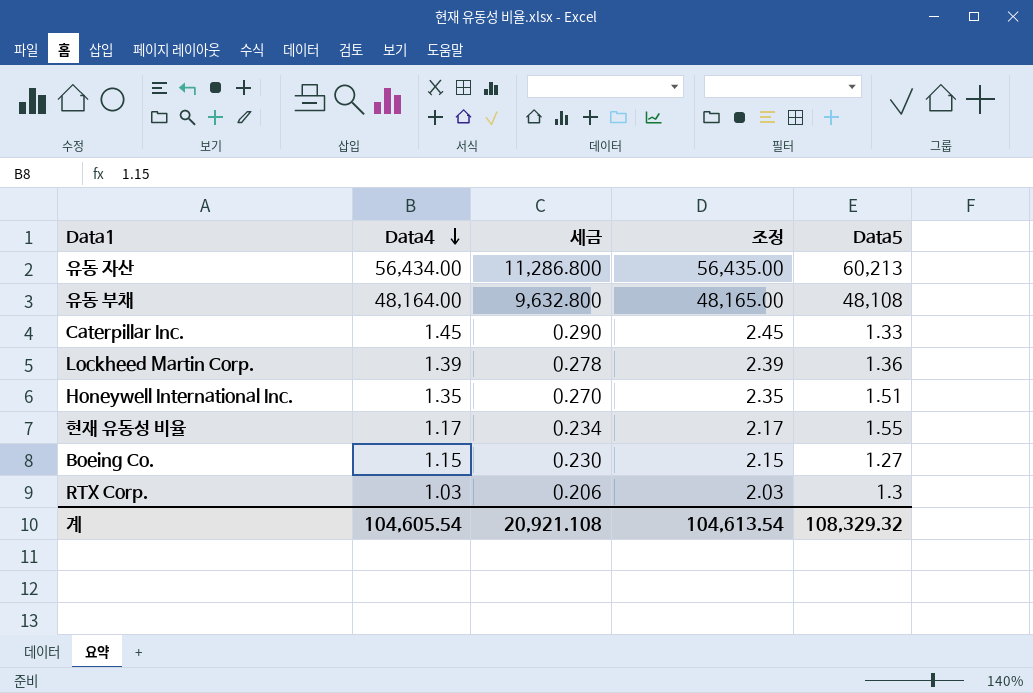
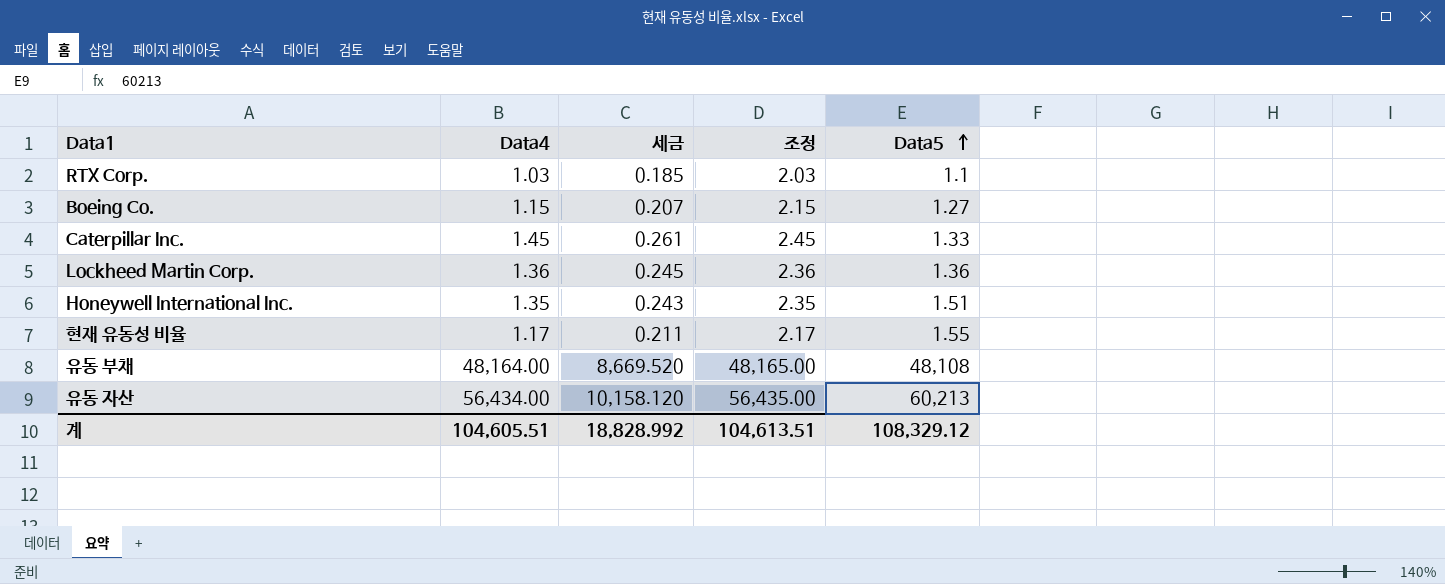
row order: Data4 descending -> Data5 ascending
column 세금 | formula: [Data4] * 0.2 -> [Data4] * 0.18
RTX Corp. | Data5: 1.3 -> 1.1
Lockheed Martin Corp. | Data4: 1.39 -> 1.36
Lockheed Martin Corp. | 조정: 2.39 -> 2.36
계 | Data4: 104,605.54 -> 104,605.51
계 | 세금: 20,921.108 -> 18,828.992
계 | 조정: 104,613.54 -> 104,613.51
계 | Data5: 108,329.32 -> 108,329.12

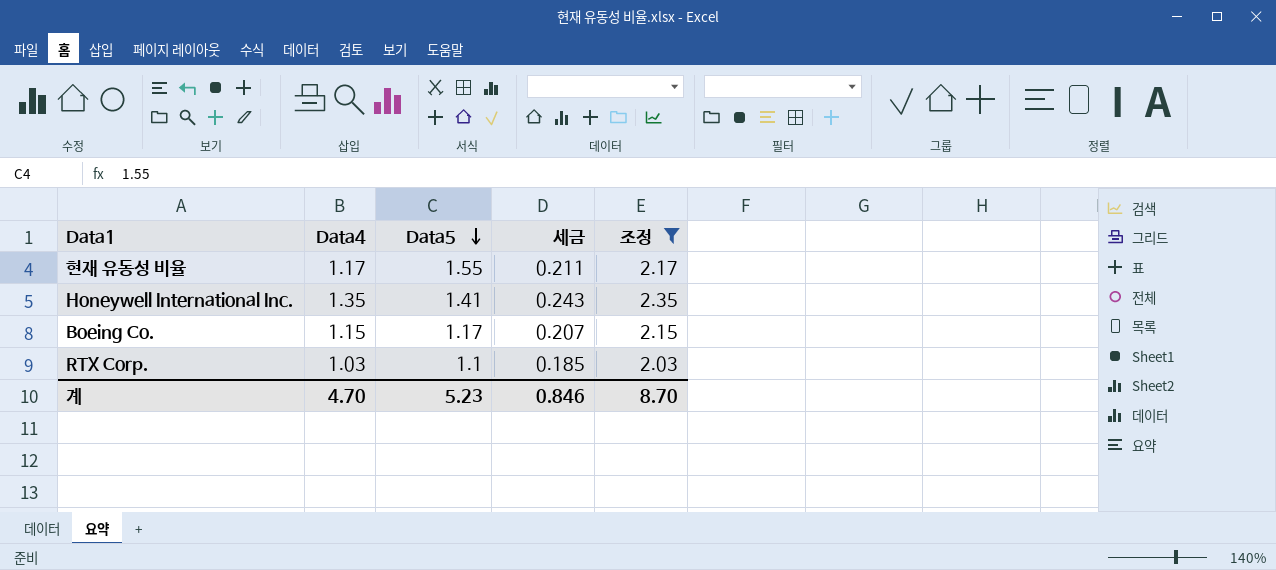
filter: none -> 조정 <= 2.35
row order: Data5 ascending -> Data5 descending
column Data5 | position: 5 -> 3
Honeywell International Inc. | Data5: 1.51 -> 1.41
Boeing Co. | Data5: 1.27 -> 1.17
계 | Data4: 104,605.51 -> 4.70
계 | Data5: 108,329.12 -> 5.23
계 | 세금: 18,828.992 -> 0.846
계 | 조정: 104,613.51 -> 8.70

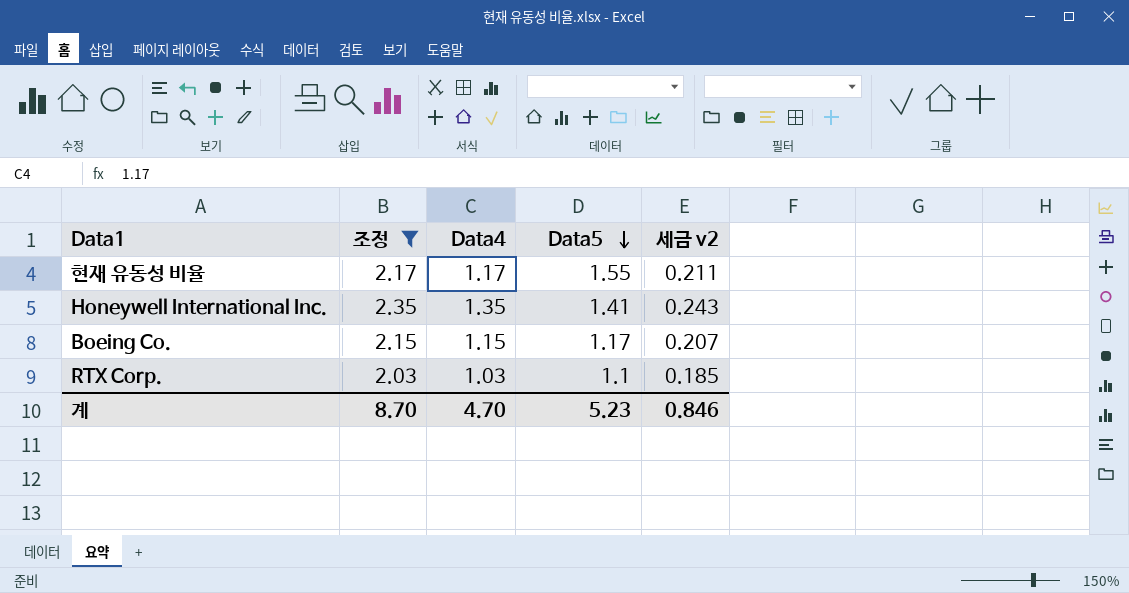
column 조정 | position: 5 -> 2
column name: 세금 -> 세금 v2

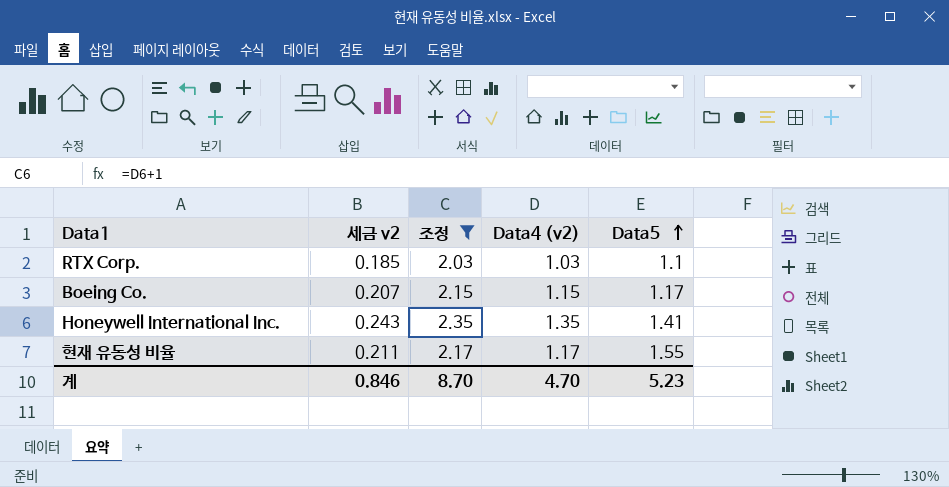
row order: Data5 descending -> Data5 ascending
column 세금 v2 | position: 5 -> 2
column name: Data4 -> Data4 (v2)

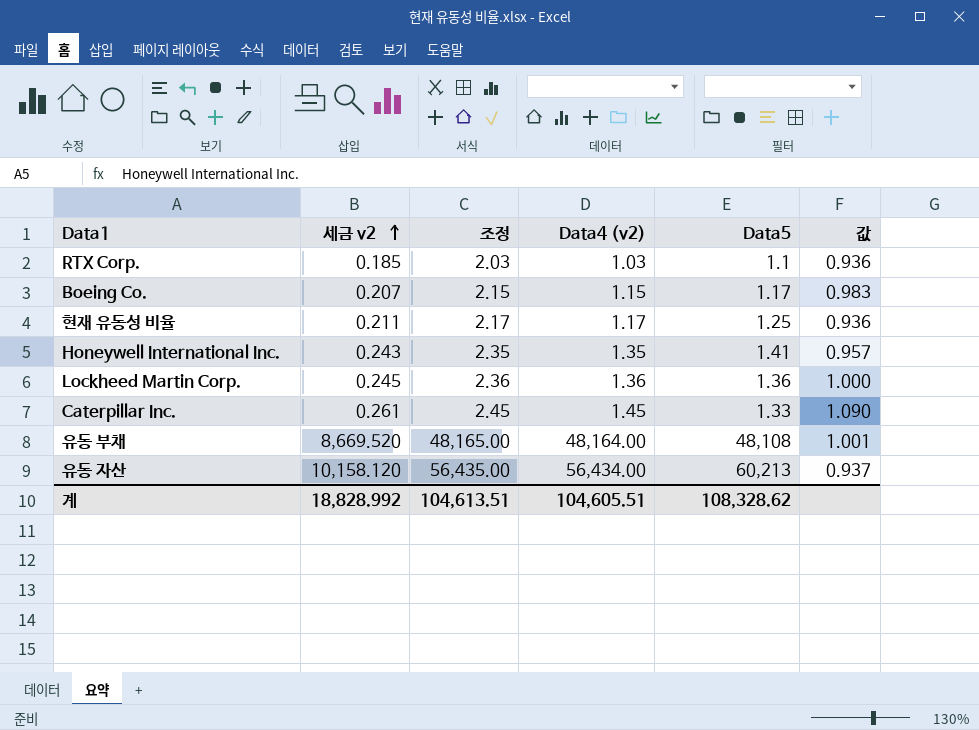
filter: 조정 <= 2.35 -> none
row order: Data5 ascending -> 세금 v2 ascending
column 값 | formula: none -> [Data4 (v2)] / [Data5]
현재 유동성 비율 | Data5: 1.55 -> 1.25
계 | 세금 v2: 0.846 -> 18,828.992
계 | 조정: 8.70 -> 104,613.51
계 | Data4 (v2): 4.70 -> 104,605.51
계 | Data5: 5.23 -> 108,328.62

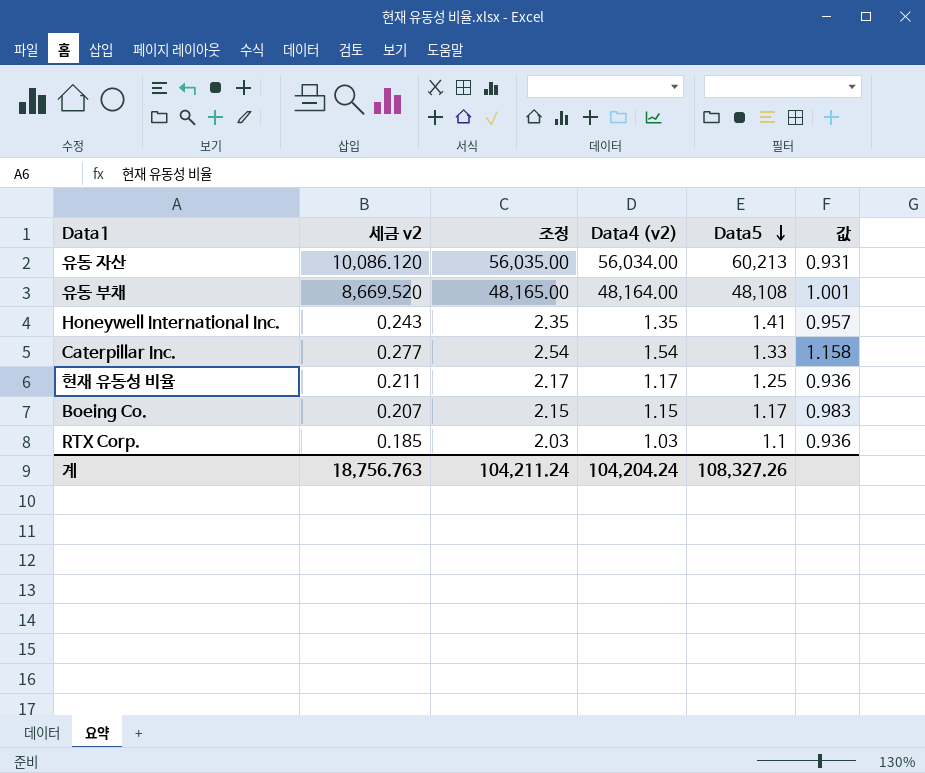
row order: 세금 v2 ascending -> Data5 descending
row Lockheed Martin Corp.: 0.245 | 2.36 | 1.36 | 1.36 | 1.000 -> none
유동 자산 | 세금 v2: 10,158.120 -> 10,086.120
유동 자산 | 조정: 56,435.00 -> 56,035.00
유동 자산 | Data4 (v2): 56,434.00 -> 56,034.00
유동 자산 | 값: 0.937 -> 0.931
Caterpillar Inc. | 세금 v2: 0.261 -> 0.277
Caterpillar Inc. | 조정: 2.45 -> 2.54
Caterpillar Inc. | Data4 (v2): 1.45 -> 1.54
Caterpillar Inc. | 값: 1.090 -> 1.158
계 | 세금 v2: 18,828.992 -> 18,756.763
계 | 조정: 104,613.51 -> 104,211.24
계 | Data4 (v2): 104,605.51 -> 104,204.24
계 | Data5: 108,328.62 -> 108,327.26

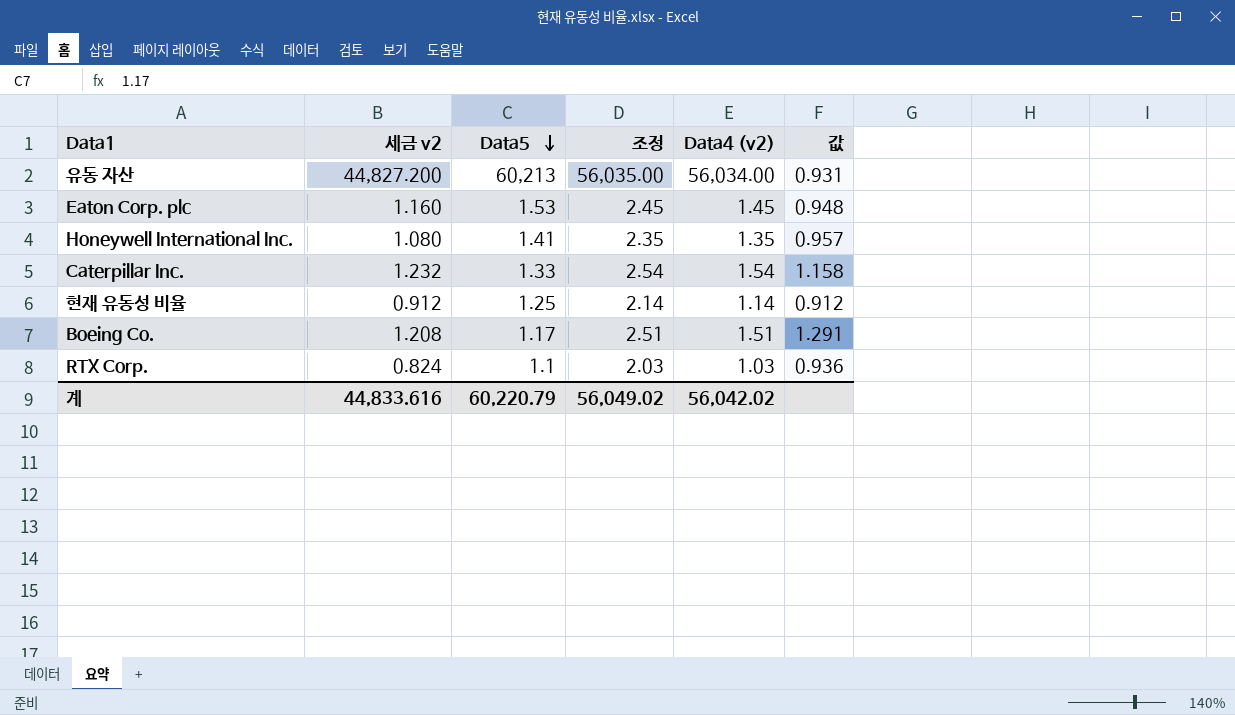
column 세금 v2 | formula: [Data4 (v2)] * 0.18 -> [Data4 (v2)] * 0.8
column Data5 | position: 5 -> 3
row 유동 부채: 8,669.520 | 48,165.00 | 48,164.00 | 48,108 | 1.001 -> none
row Eaton Corp. plc: none -> 1.160 | 1.53 | 2.45 | 1.45 | 0.948
현재 유동성 비율 | 조정: 2.17 -> 2.14
현재 유동성 비율 | Data4 (v2): 1.17 -> 1.14
현재 유동성 비율 | 값: 0.936 -> 0.912
Boeing Co. | 조정: 2.15 -> 2.51
Boeing Co. | Data4 (v2): 1.15 -> 1.51
Boeing Co. | 값: 0.983 -> 1.291
계 | 세금 v2: 18,756.763 -> 44,833.616
계 | Data5: 108,327.26 -> 60,220.79
계 | 조정: 104,211.24 -> 56,049.02
계 | Data4 (v2): 104,204.24 -> 56,042.02

